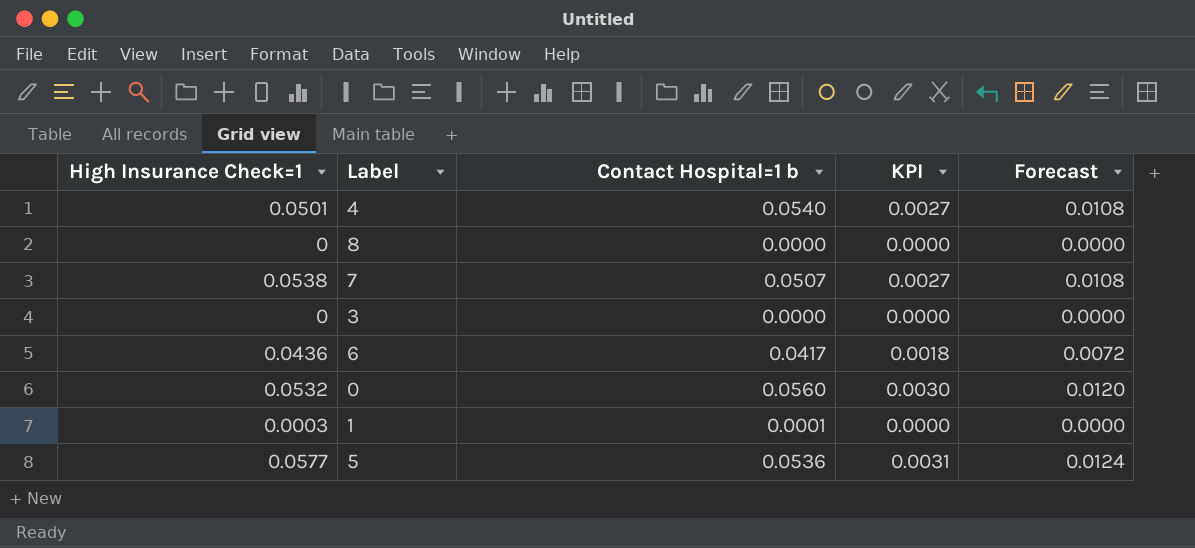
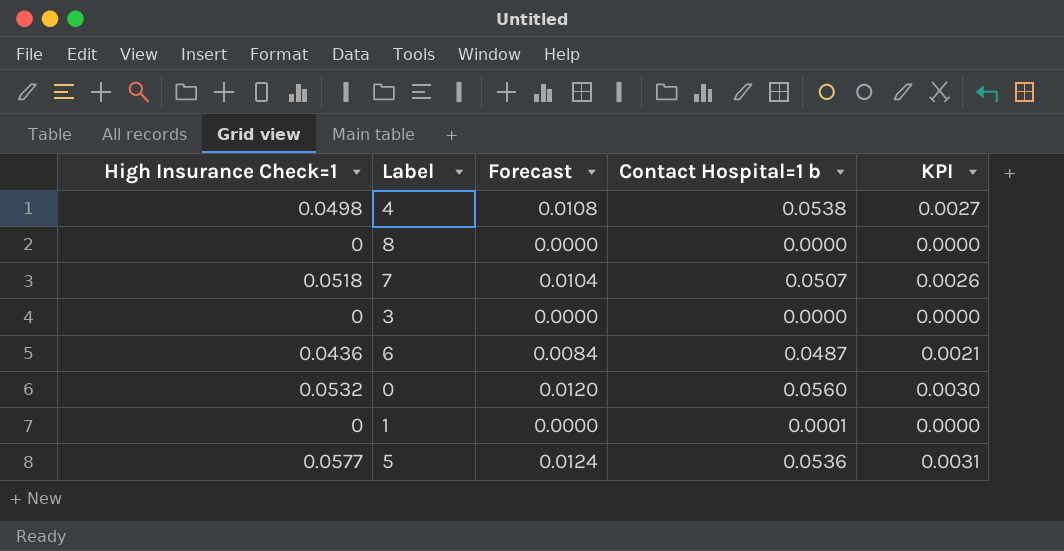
column Forecast | position: 5 -> 3
4 | High Insurance Check=1: 0.0501 -> 0.0498
4 | Contact Hospital=1 b: 0.0540 -> 0.0538
7 | High Insurance Check=1: 0.0538 -> 0.0518
7 | Forecast: 0.0108 -> 0.0104
7 | KPI: 0.0027 -> 0.0026
6 | Forecast: 0.0072 -> 0.0084
6 | Contact Hospital=1 b: 0.0417 -> 0.0487
6 | KPI: 0.0018 -> 0.0021
1 | High Insurance Check=1: 0.0003 -> 0

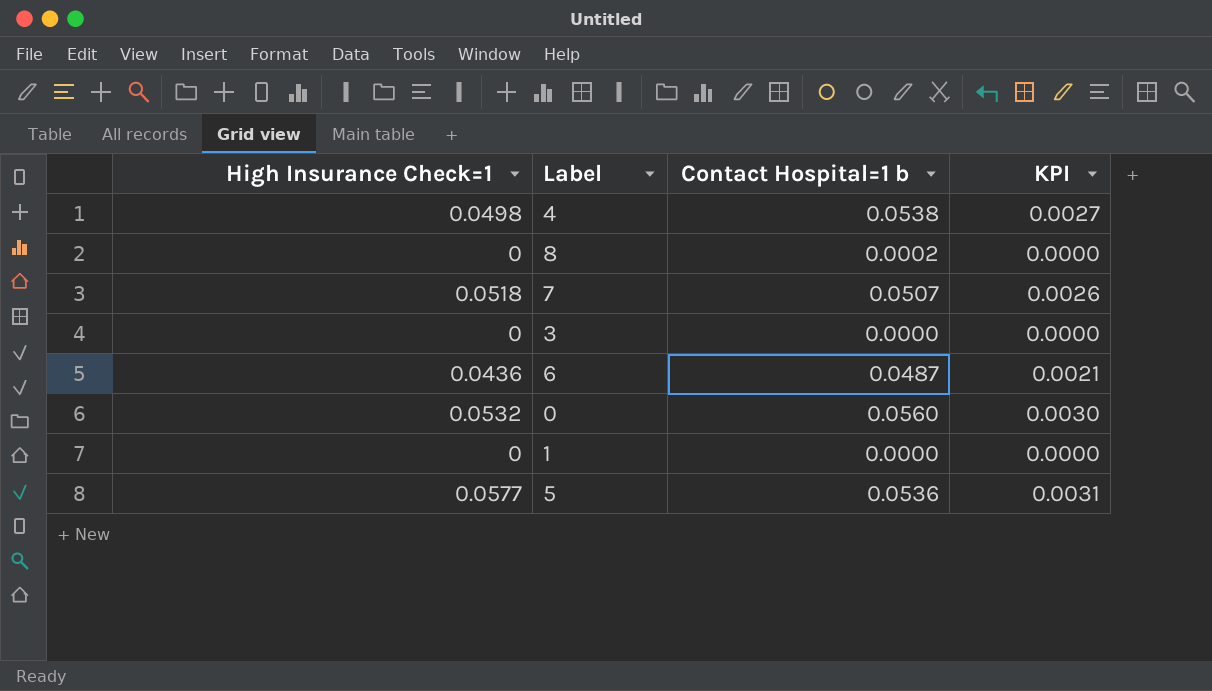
column Forecast | formula: [KPI] * 4 -> none
8 | Contact Hospital=1 b: 0.0000 -> 0.0002
1 | Contact Hospital=1 b: 0.0001 -> 0.0000

